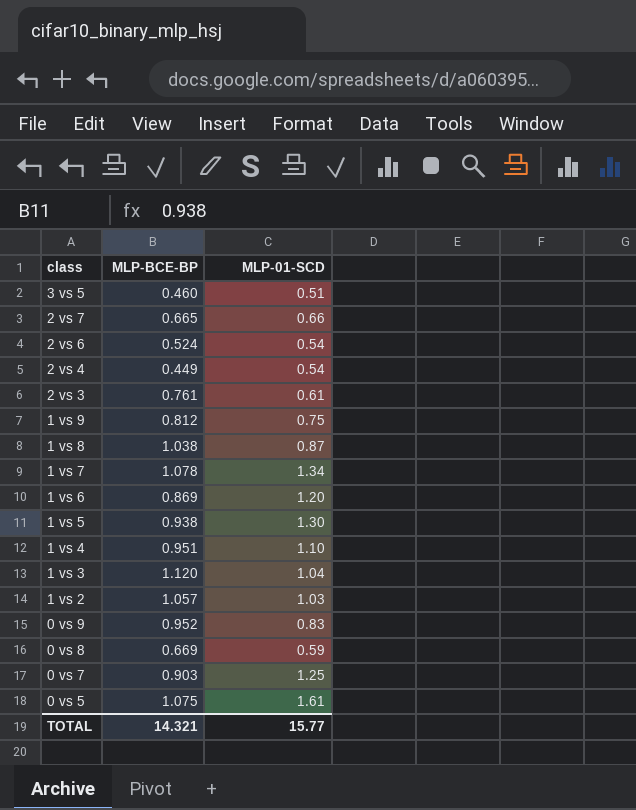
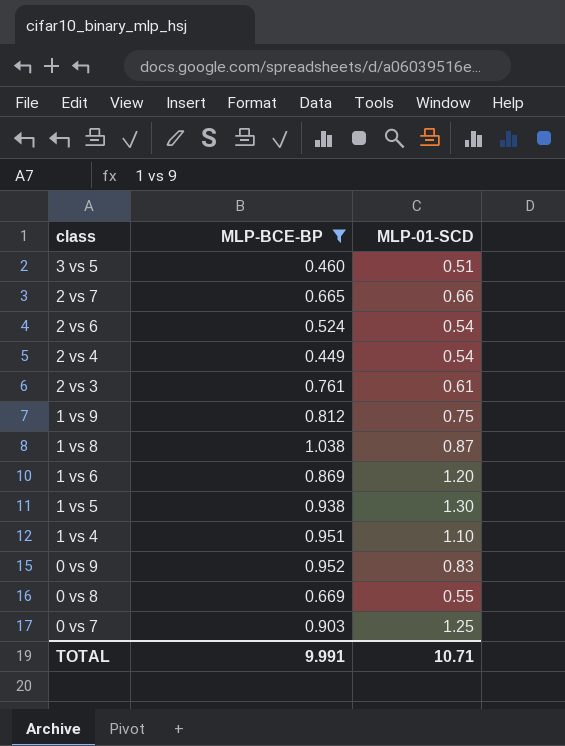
filter: none -> MLP-BCE-BP <= 1.038
0 vs 8 | MLP-01-SCD: 0.59 -> 0.55
TOTAL | MLP-BCE-BP: 14.321 -> 9.991
TOTAL | MLP-01-SCD: 15.77 -> 10.71

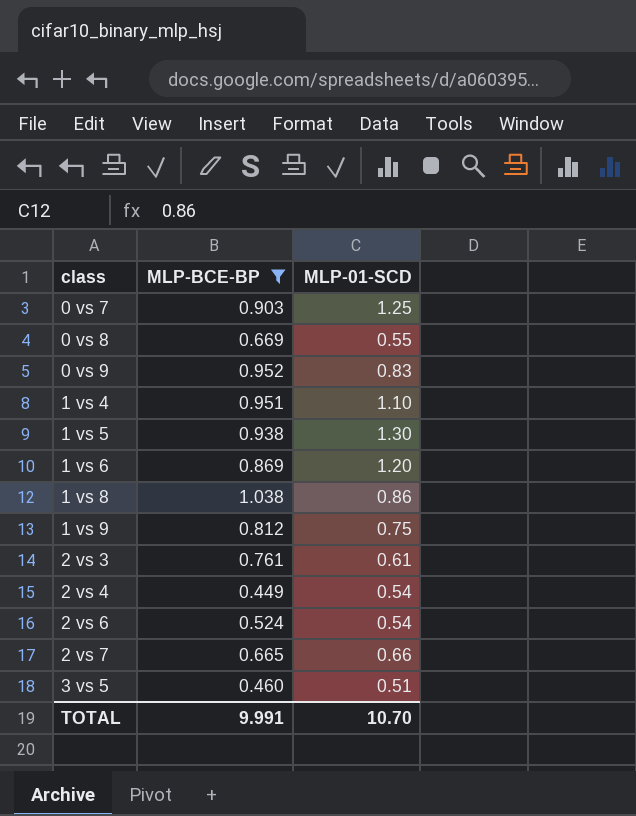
row order: class descending -> class ascending
1 vs 8 | MLP-01-SCD: 0.87 -> 0.86
TOTAL | MLP-01-SCD: 10.71 -> 10.70

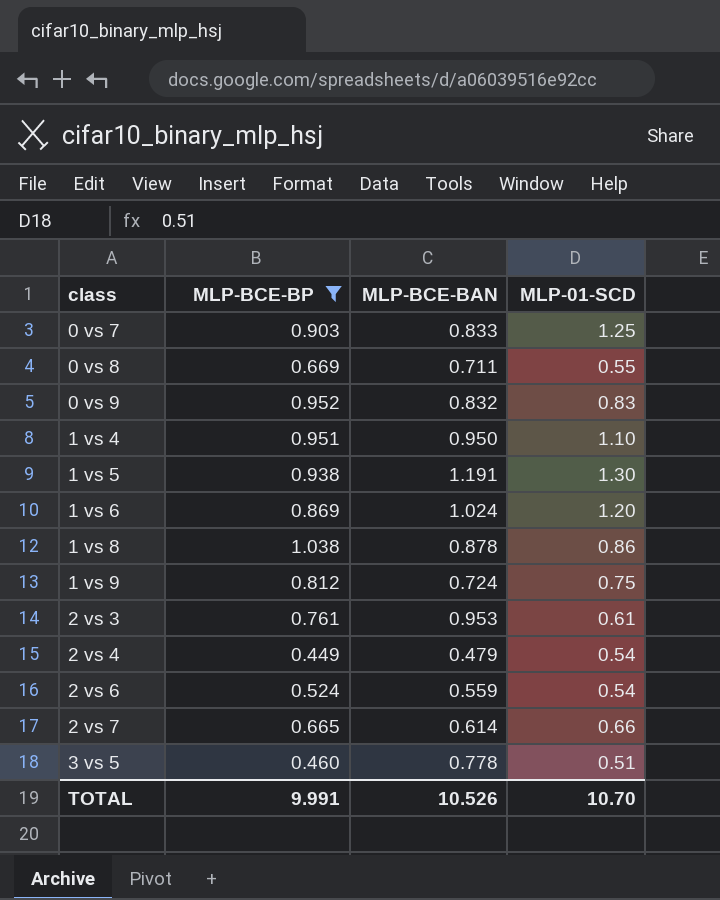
column MLP-BCE-BAN | position: none -> 3

